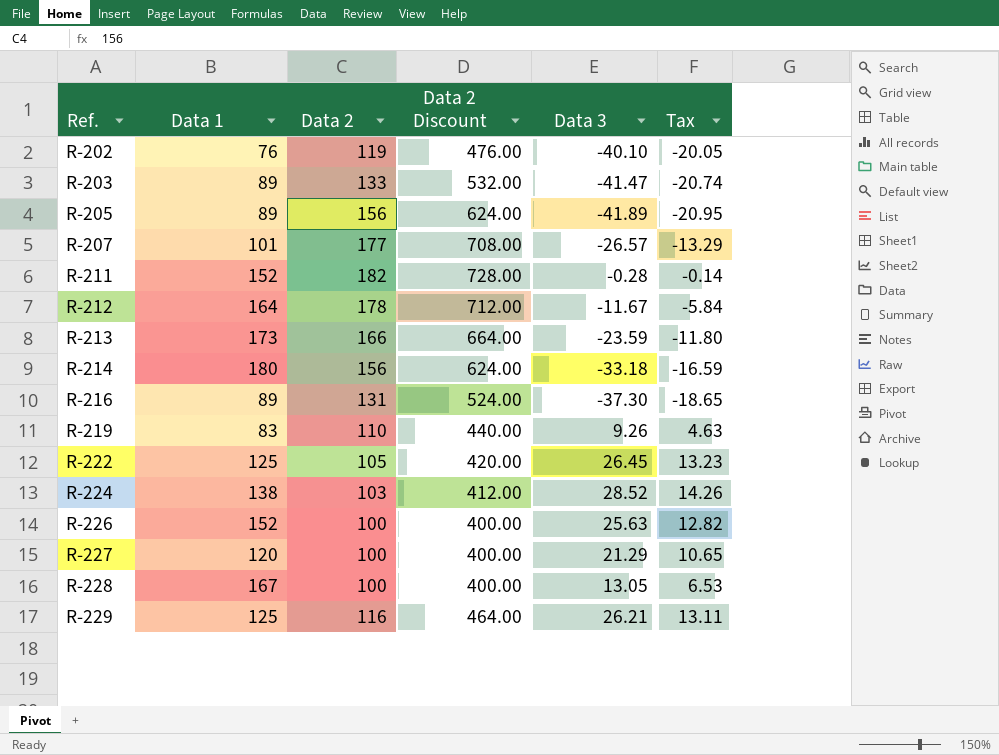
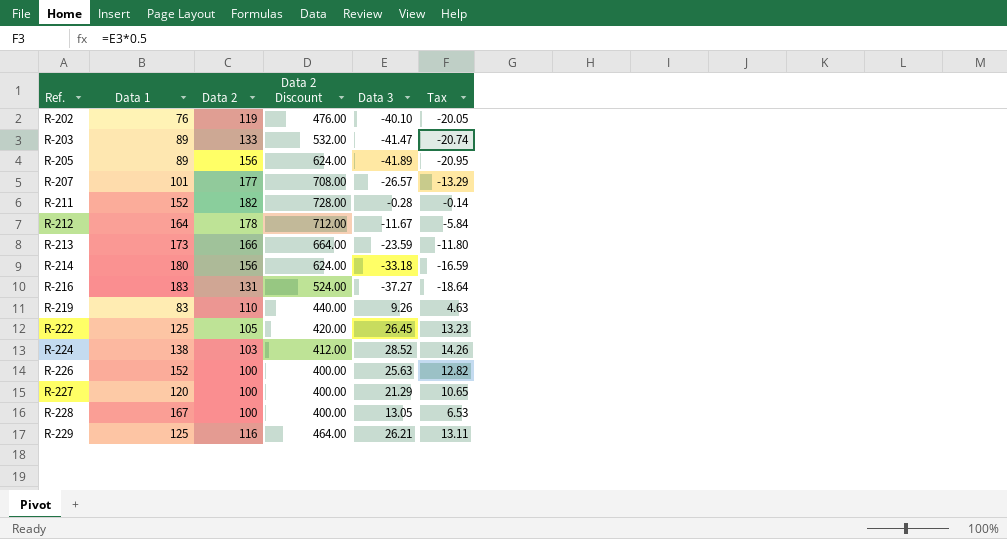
R-216 | Data 1: 89 -> 183
R-216 | Data 3: -37.30 -> -37.27
R-216 | Tax: -18.65 -> -18.64

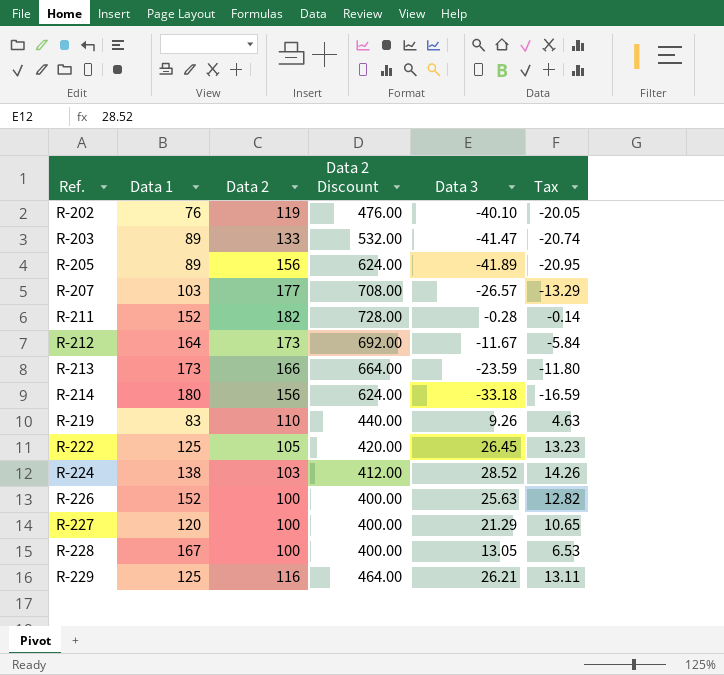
row R-216: 183 | 131 | 524.00 | -37.27 | -18.64 -> none
R-207 | Data 1: 101 -> 103
R-212 | Data 2: 178 -> 173
R-212 | Data 2 Discount: 712.00 -> 692.00

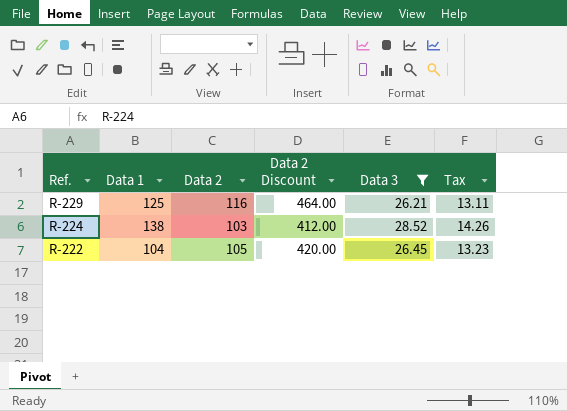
filter: none -> Data 3 >= 26.21
row order: Ref. ascending -> Ref. descending
R-222 | Data 1: 125 -> 104

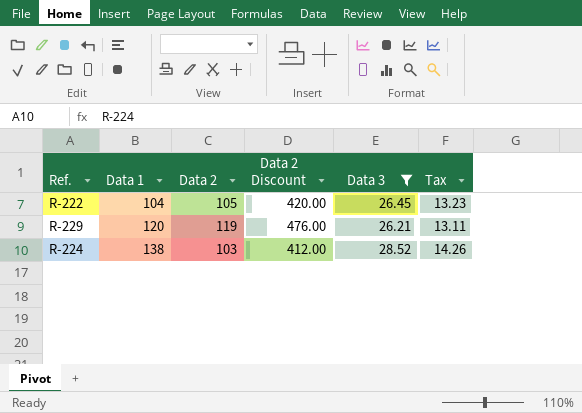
row order: Ref. descending -> Data 1 ascending
R-229 | Data 1: 125 -> 120
R-229 | Data 2: 116 -> 119
R-229 | Data 2 Discount: 464.00 -> 476.00

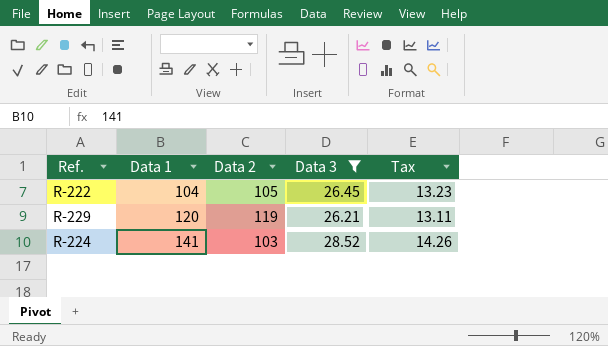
column Data 2 Discount | formula: [Data 2] * 4 -> none
R-224 | Data 1: 138 -> 141

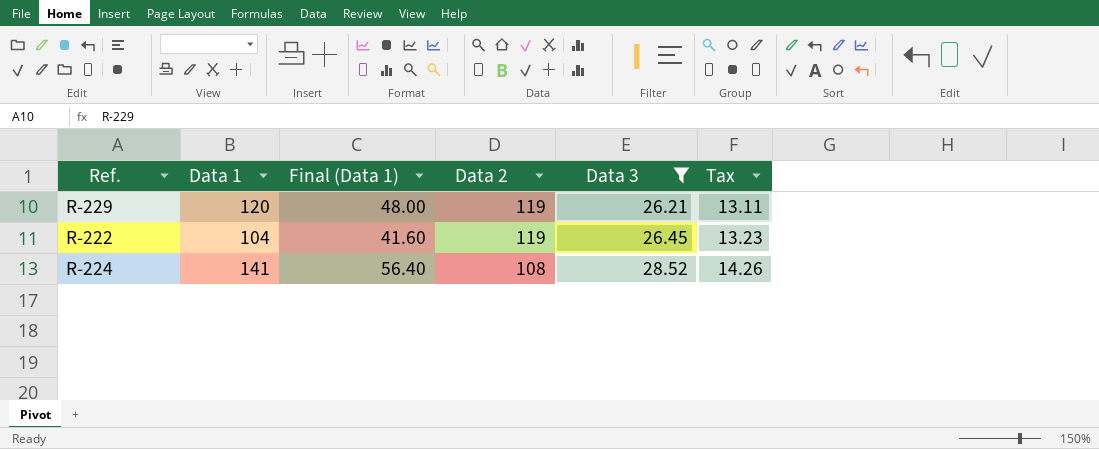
row order: Data 1 ascending -> Data 2 descending
column Final (Data 1) | formula: none -> [Data 1] * 0.4
R-222 | Data 2: 105 -> 119
R-224 | Data 2: 103 -> 108

